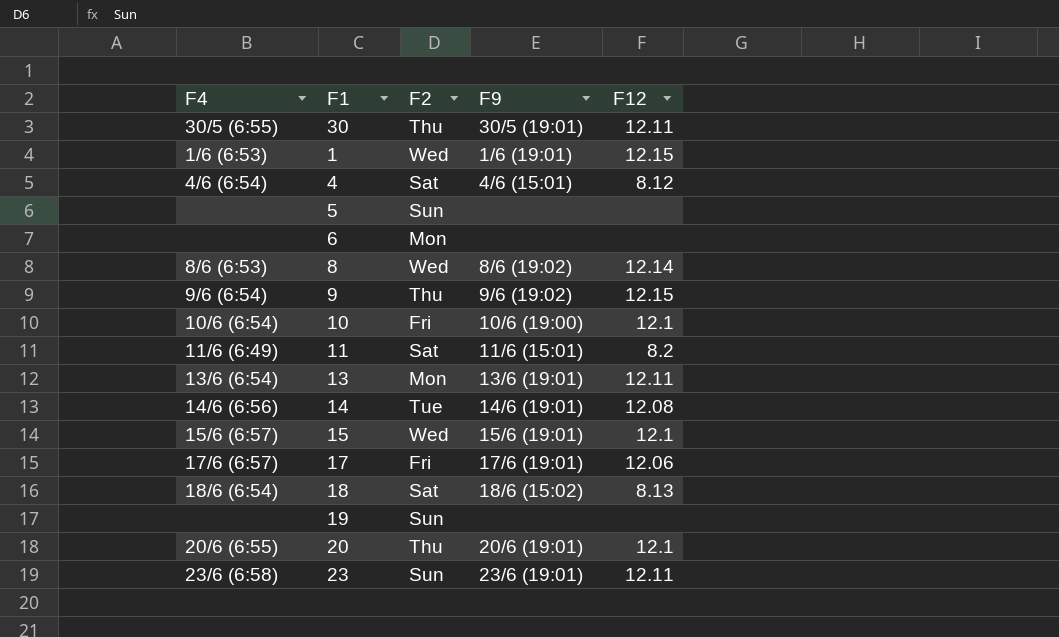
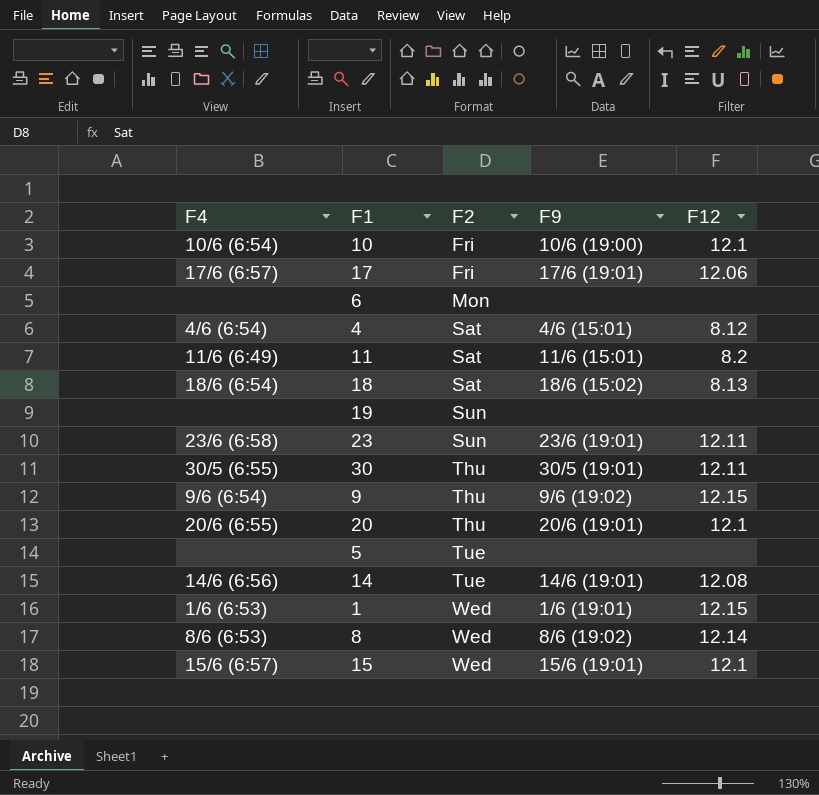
row order: none -> F2 ascending
row 13: 13/6 (6:54) | Mon | 13/6 (19:01) | 12.11 -> none
5 | F2: Sun -> Tue

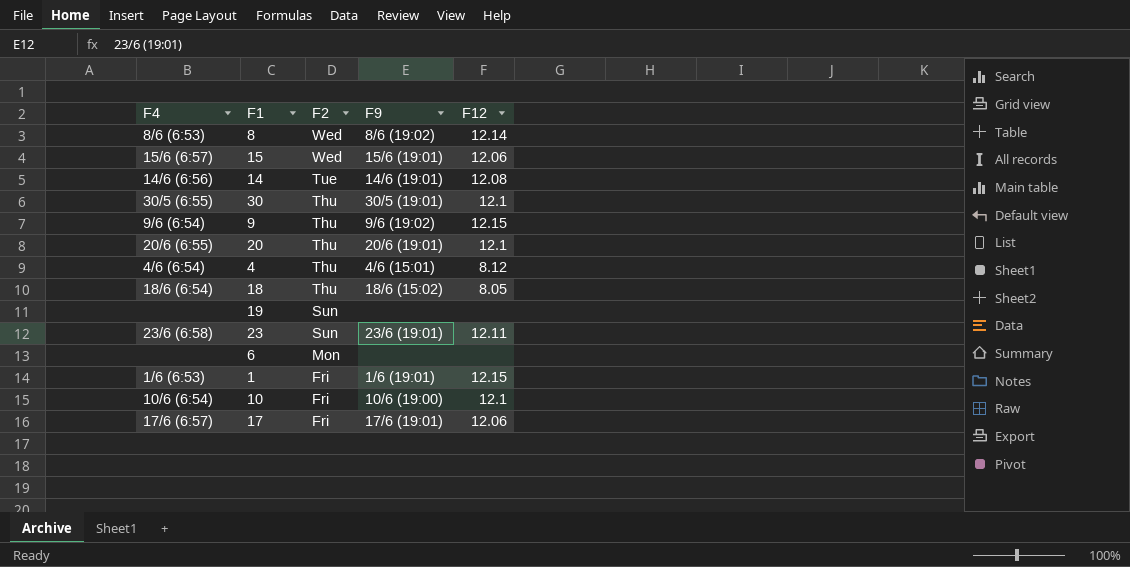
row order: F2 ascending -> F2 descending
row 11: 11/6 (6:49) | Sat | 11/6 (15:01) | 8.2 -> none
row 5: none | Tue | none | none -> none
15 | F12: 12.1 -> 12.06
30 | F12: 12.11 -> 12.1
4 | F2: Sat -> Thu
18 | F2: Sat -> Thu
18 | F12: 8.13 -> 8.05
1 | F2: Wed -> Fri

